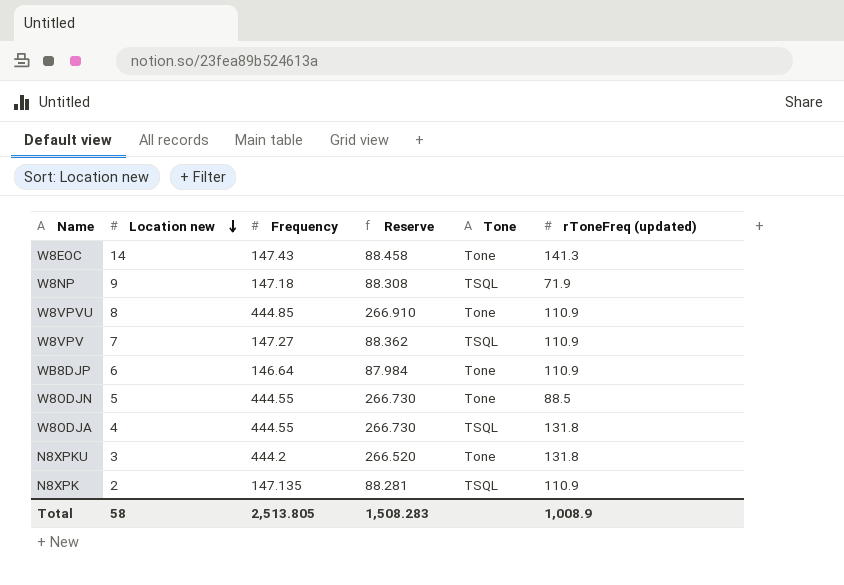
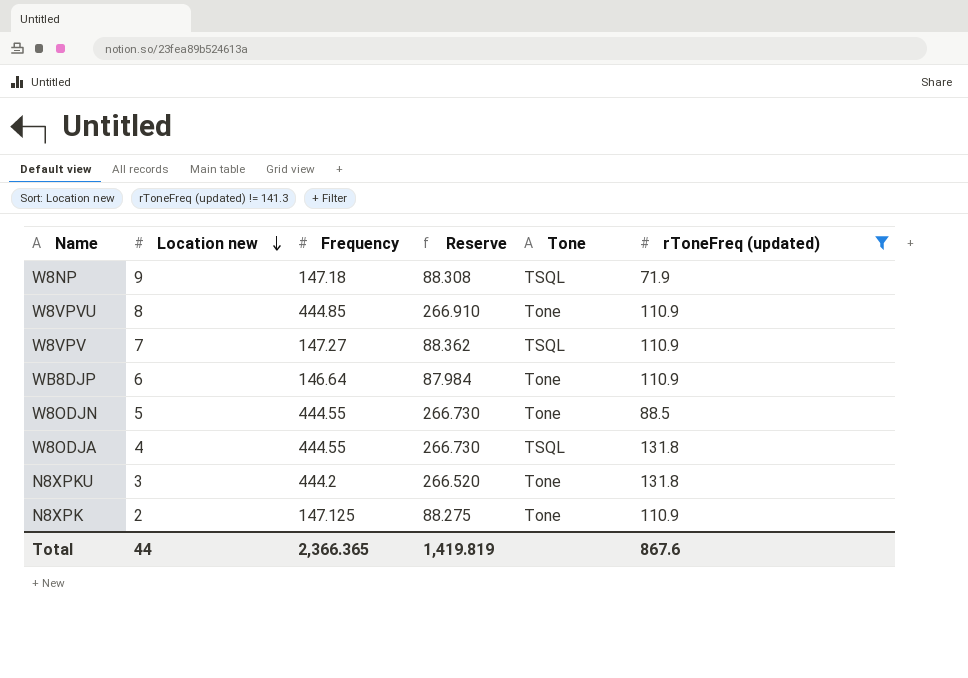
filter: none -> rToneFreq (updated) != 141.3
N8XPK | Frequency: 147.135 -> 147.125
N8XPK | Reserve: 88.281 -> 88.275
N8XPK | Tone: TSQL -> Tone
Total | Location new: 58 -> 44
Total | Frequency: 2,513.805 -> 2,366.365
Total | Reserve: 1,508.283 -> 1,419.819
Total | rToneFreq (updated): 1,008.9 -> 867.6

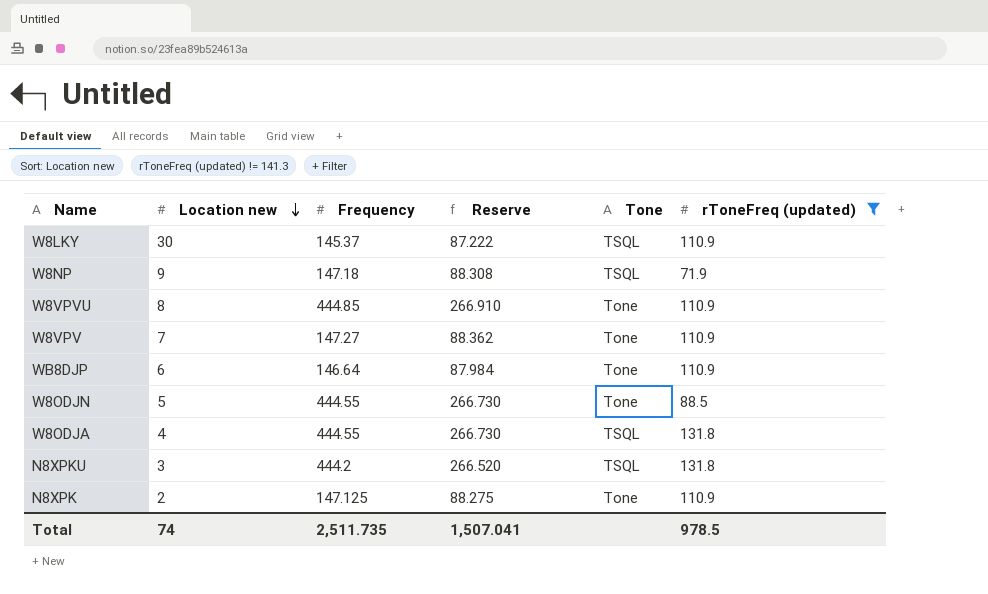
row W8LKY: none -> 30 | 145.37 | 87.222 | TSQL | 110.9
W8VPV | Tone: TSQL -> Tone
N8XPKU | Tone: Tone -> TSQL
Total | Location new: 44 -> 74
Total | Frequency: 2,366.365 -> 2,511.735
Total | Reserve: 1,419.819 -> 1,507.041
Total | rToneFreq (updated): 867.6 -> 978.5

